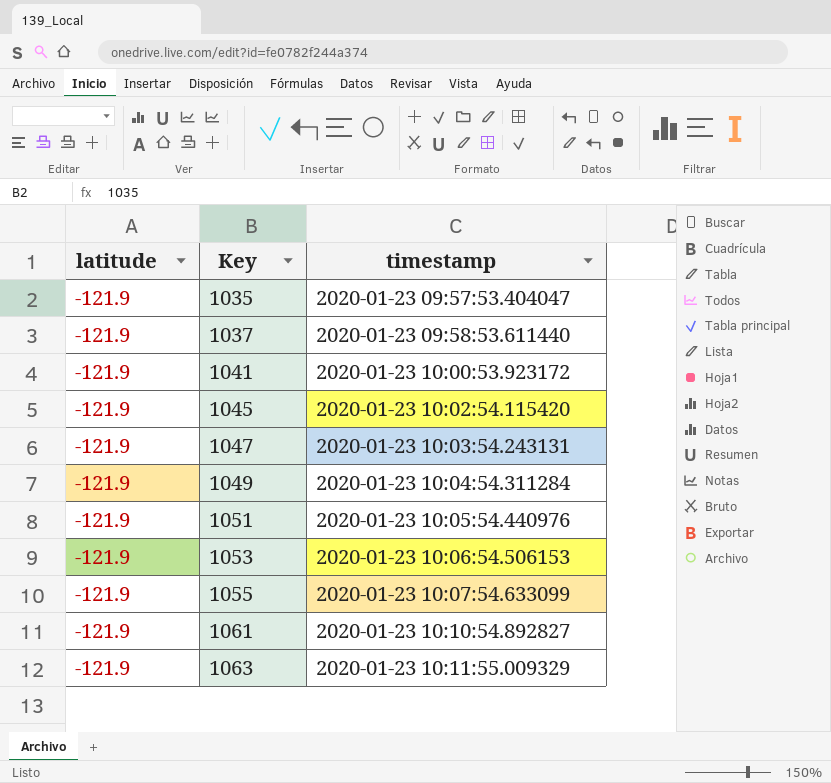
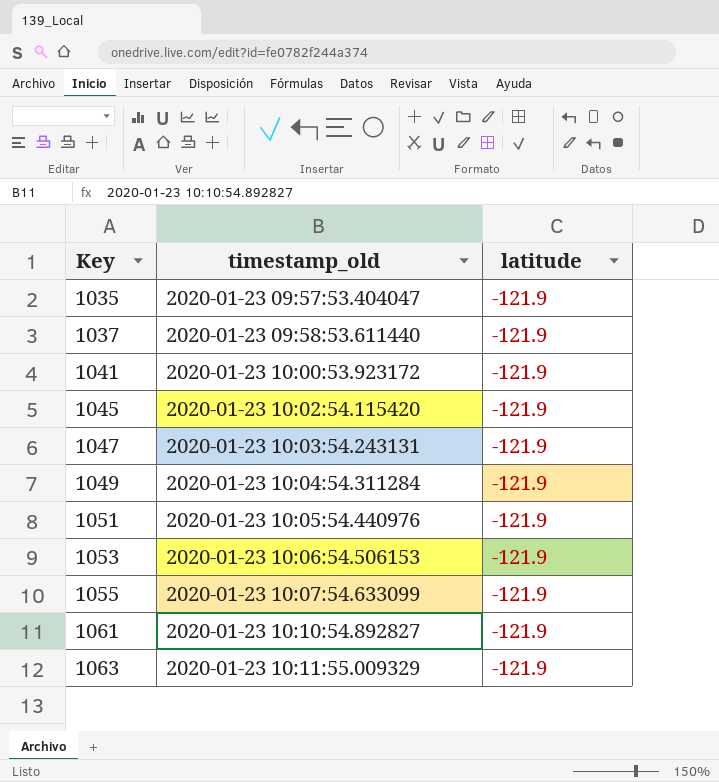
column name: timestamp -> timestamp_old
column latitude | position: 1 -> 3

